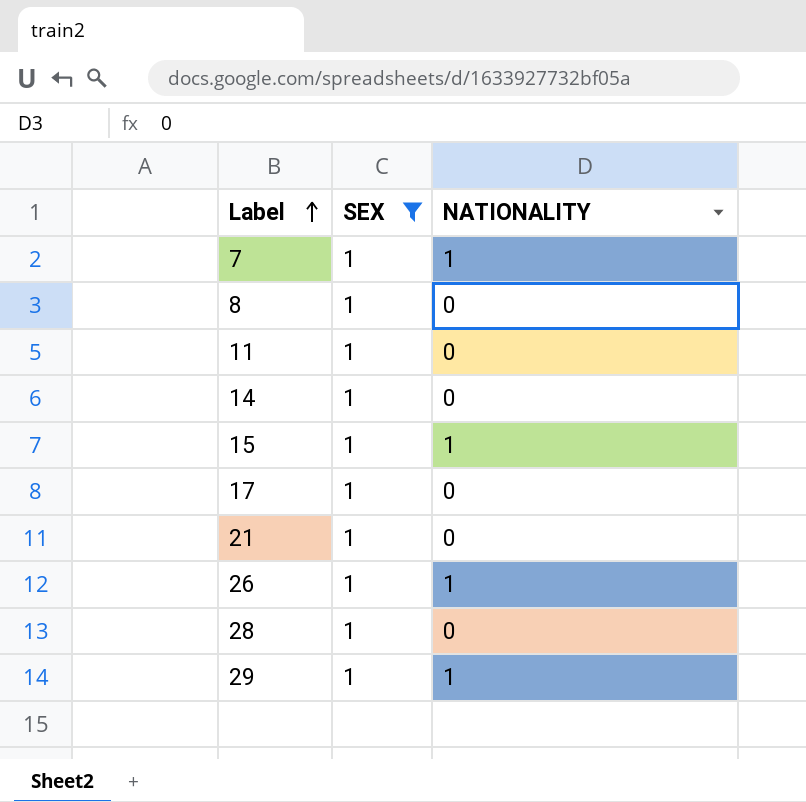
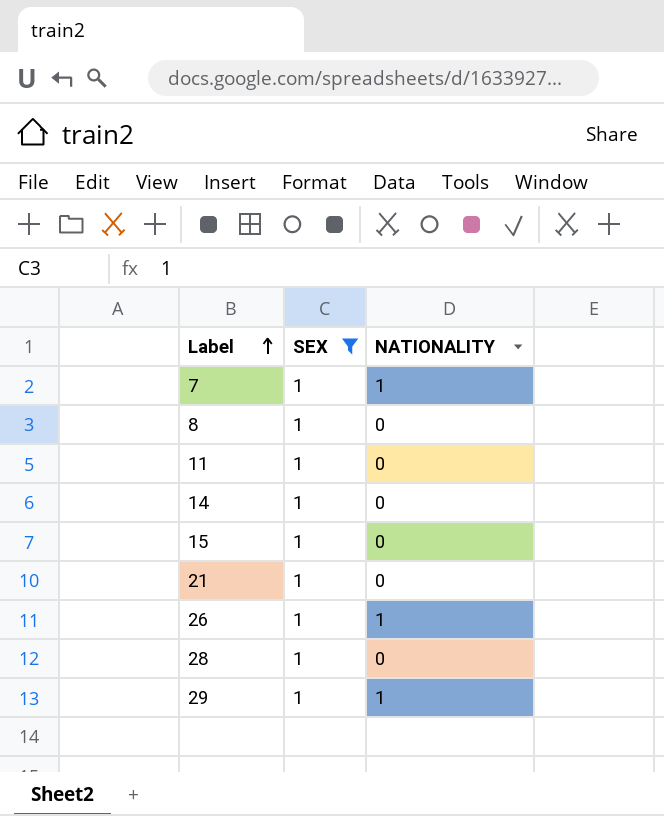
row 17: 1 | 0 -> none
15 | NATIONALITY: 1 -> 0

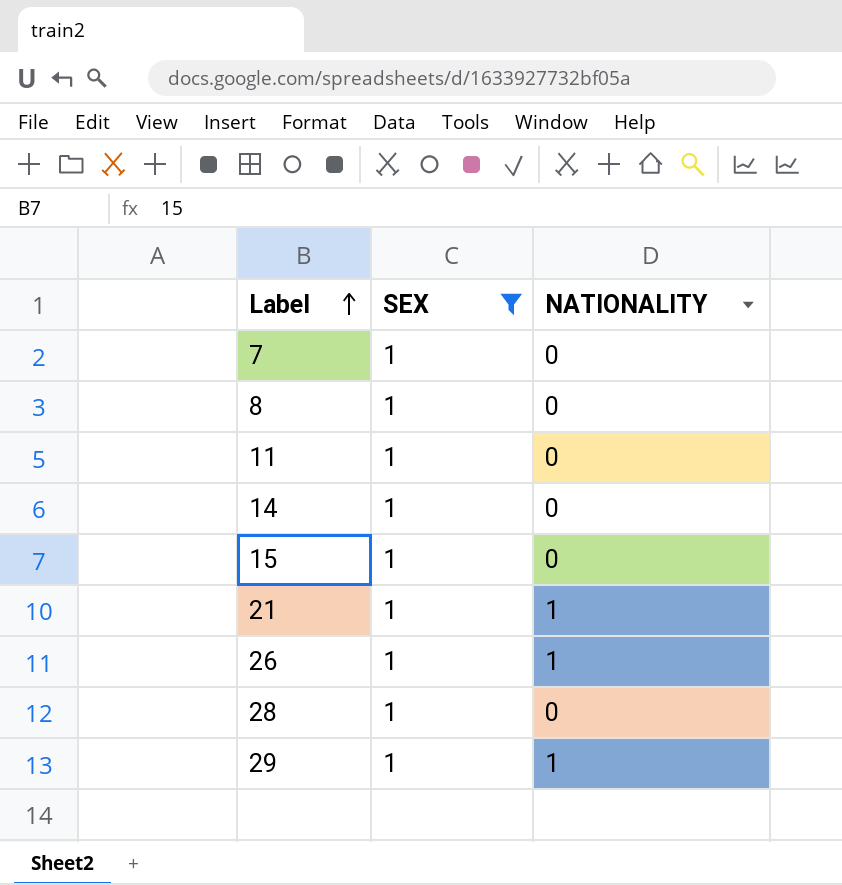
7 | NATIONALITY: 1 -> 0
21 | NATIONALITY: 0 -> 1

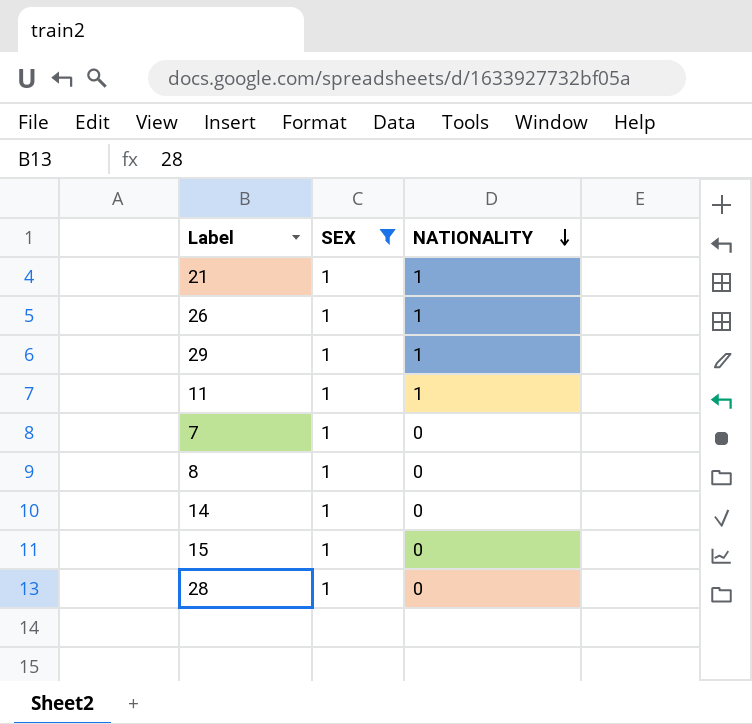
row order: Label ascending -> NATIONALITY descending
11 | NATIONALITY: 0 -> 1

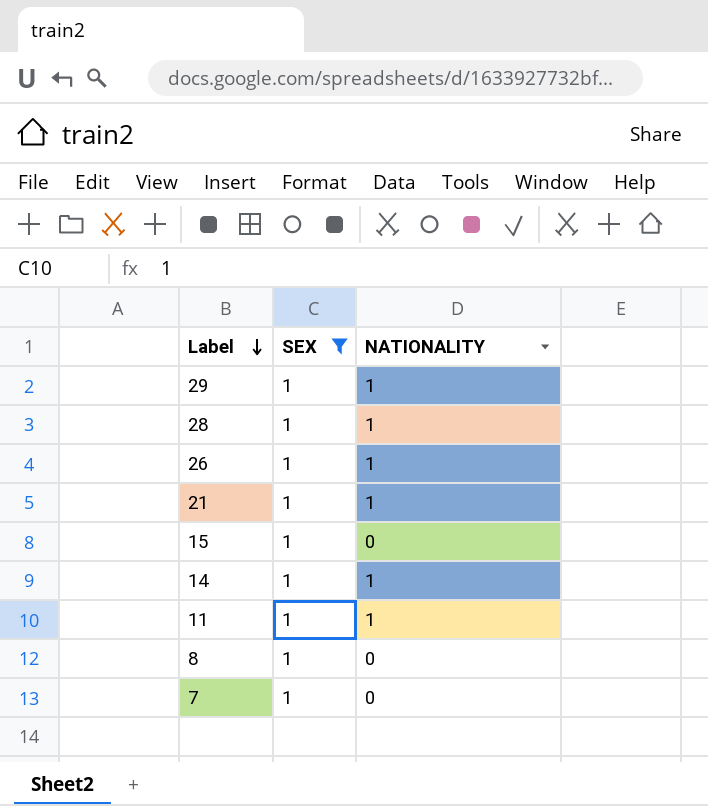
row order: NATIONALITY descending -> Label descending
28 | NATIONALITY: 0 -> 1
14 | NATIONALITY: 0 -> 1

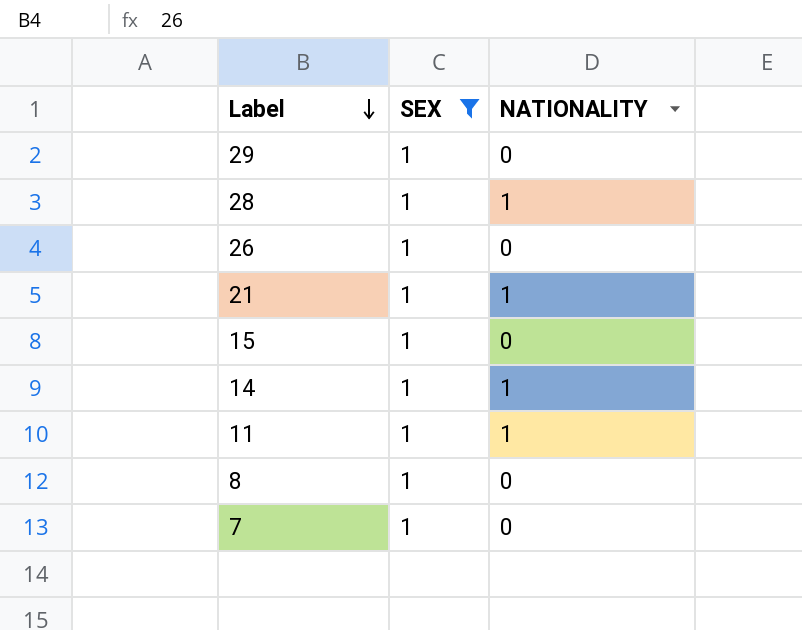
29 | NATIONALITY: 1 -> 0
26 | NATIONALITY: 1 -> 0

